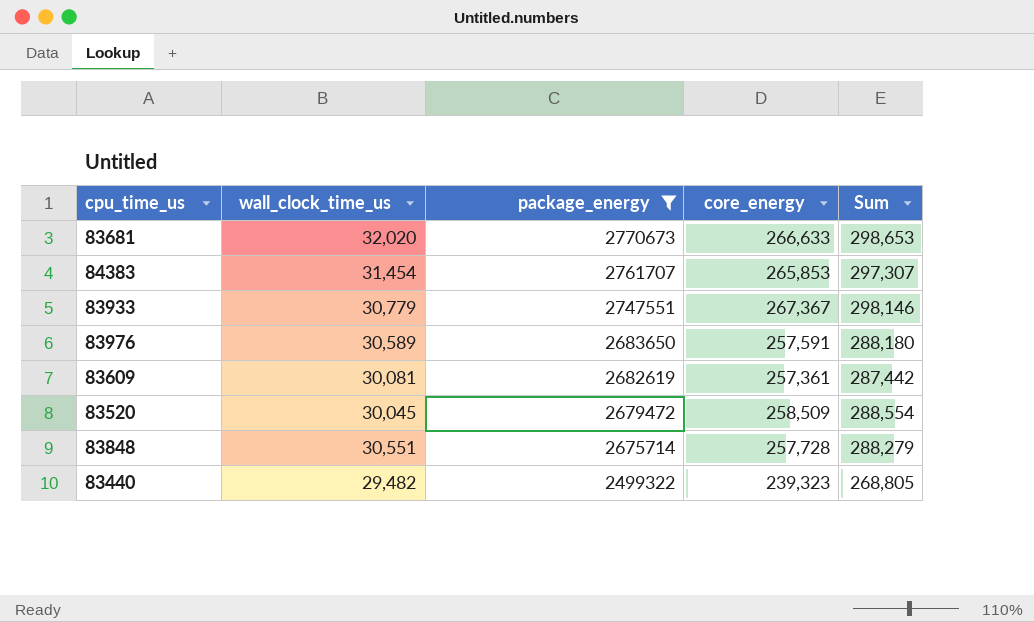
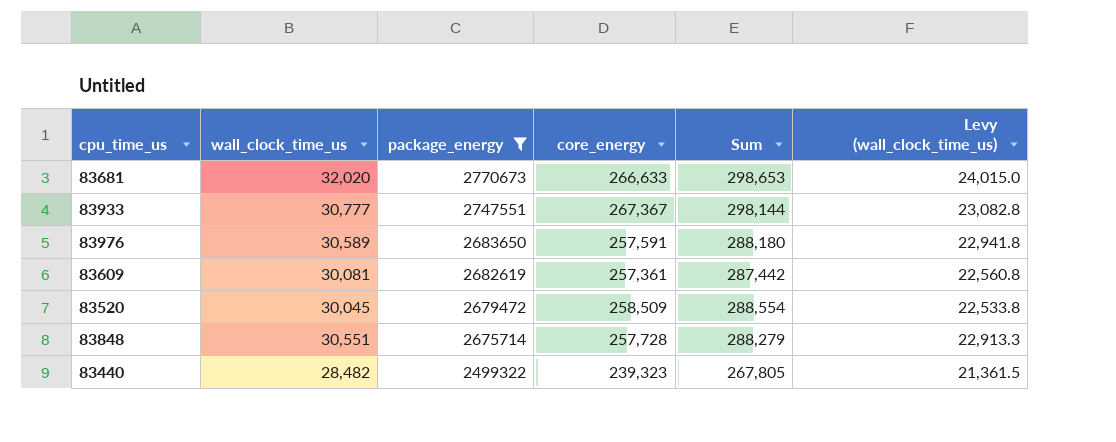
column Levy (wall_clock_time_us) | formula: none -> [wall_clock_time_us] * 0.75
row 84383: 31,454 | 2761707 | 265,853 | 297,307 -> none
83933 | wall_clock_time_us: 30,779 -> 30,777
83933 | Sum: 298,146 -> 298,144
83440 | wall_clock_time_us: 29,482 -> 28,482
83440 | Sum: 268,805 -> 267,805

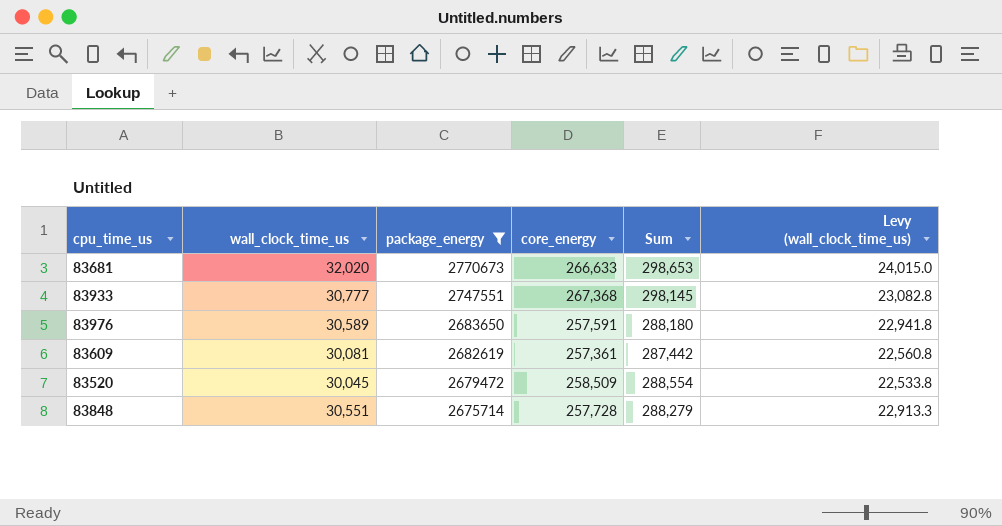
row 83440: 28,482 | 2499322 | 239,323 | 267,805 | 21,361.5 -> none
83933 | core_energy: 267,367 -> 267,368
83933 | Sum: 298,144 -> 298,145

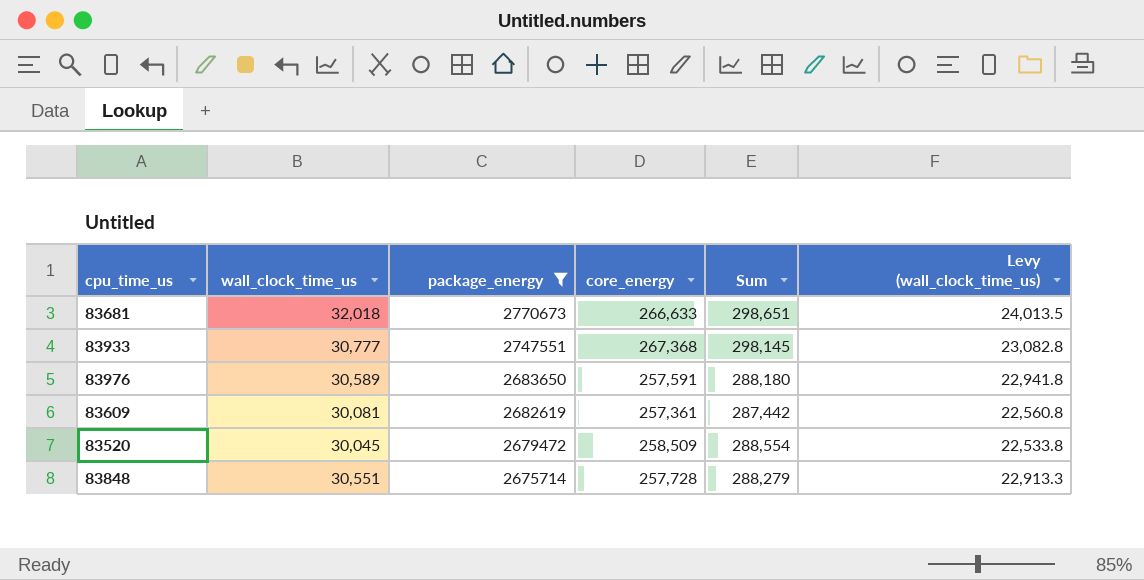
83681 | wall_clock_time_us: 32,020 -> 32,018
83681 | Sum: 298,653 -> 298,651
83681 | Levy (wall_clock_time_us): 24,015.0 -> 24,013.5

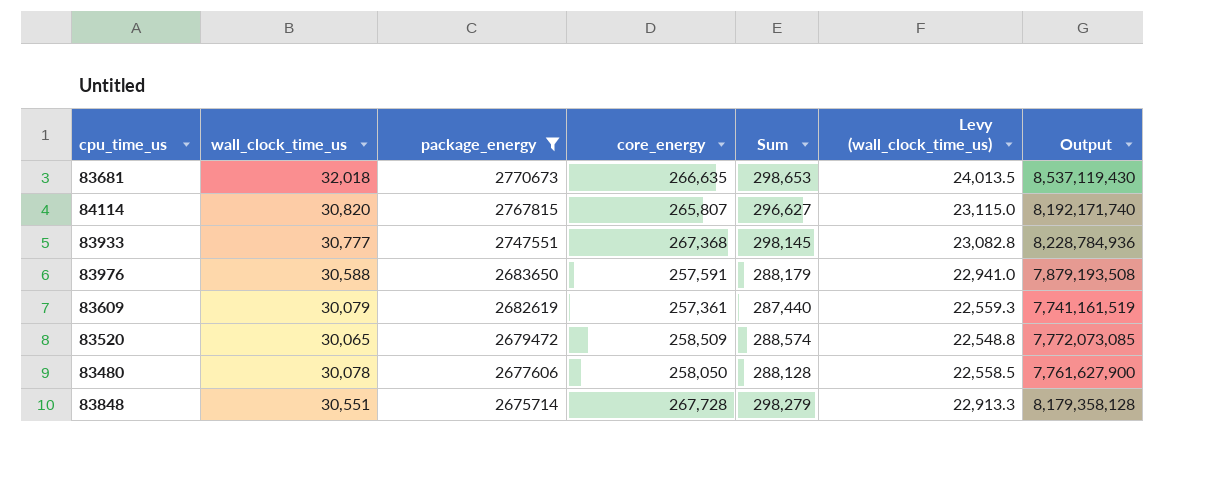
column Output | formula: none -> [wall_clock_time_us] * [core_energy]
83681 | core_energy: 266,633 -> 266,635
83681 | Sum: 298,651 -> 298,653
row 84114: none -> 30,820 | 2767815 | 265,807 | 296,627 | 23,115.0 | 8,192,171,740
83976 | wall_clock_time_us: 30,589 -> 30,588
83976 | Sum: 288,180 -> 288,179
83976 | Levy (wall_clock_time_us): 22,941.8 -> 22,941.0
83609 | wall_clock_time_us: 30,081 -> 30,079
83609 | Sum: 287,442 -> 287,440
83609 | Levy (wall_clock_time_us): 22,560.8 -> 22,559.3
83520 | wall_clock_time_us: 30,045 -> 30,065
83520 | Sum: 288,554 -> 288,574
83520 | Levy (wall_clock_time_us): 22,533.8 -> 22,548.8
row 83480: none -> 30,078 | 2677606 | 258,050 | 288,128 | 22,558.5 | 7,761,627,900
83848 | core_energy: 257,728 -> 267,728
83848 | Sum: 288,279 -> 298,279

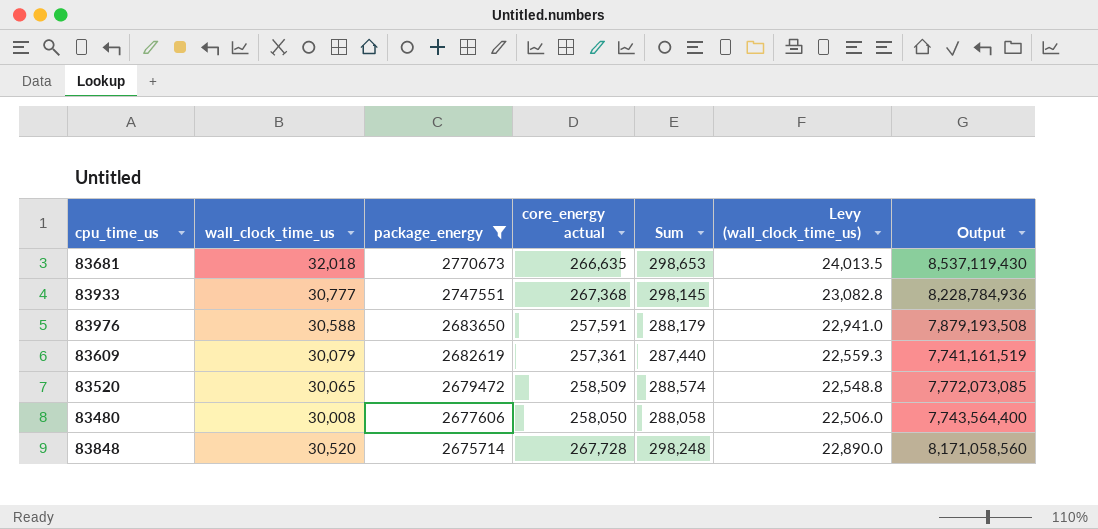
column name: core_energy -> core_energy actual
row 84114: 30,820 | 2767815 | 265,807 | 296,627 | 23,115.0 | 8,192,171,740 -> none
83480 | wall_clock_time_us: 30,078 -> 30,008
83480 | Sum: 288,128 -> 288,058
83480 | Levy (wall_clock_time_us): 22,558.5 -> 22,506.0
83480 | Output: 7,761,627,900 -> 7,743,564,400
83848 | wall_clock_time_us: 30,551 -> 30,520
83848 | Sum: 298,279 -> 298,248
83848 | Levy (wall_clock_time_us): 22,913.3 -> 22,890.0
83848 | Output: 8,179,358,128 -> 8,171,058,560

